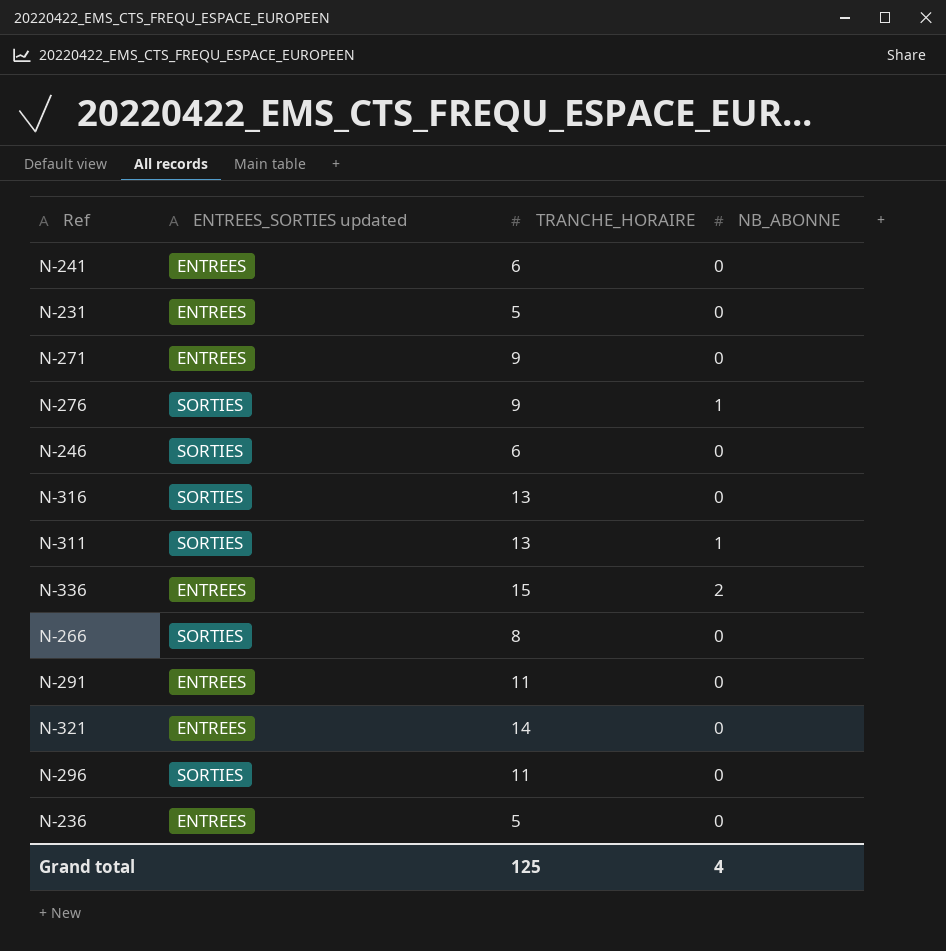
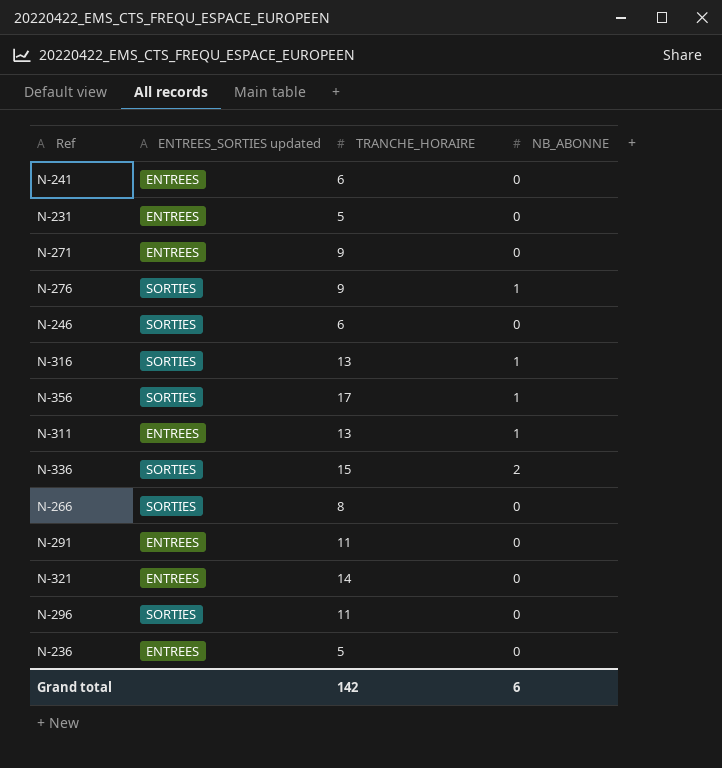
N-316 | NB_ABONNE: 0 -> 1
row N-356: none -> SORTIES | 17 | 1
N-311 | ENTREES_SORTIES updated: SORTIES -> ENTREES
N-336 | ENTREES_SORTIES updated: ENTREES -> SORTIES
Grand total | TRANCHE_HORAIRE: 125 -> 142
Grand total | NB_ABONNE: 4 -> 6

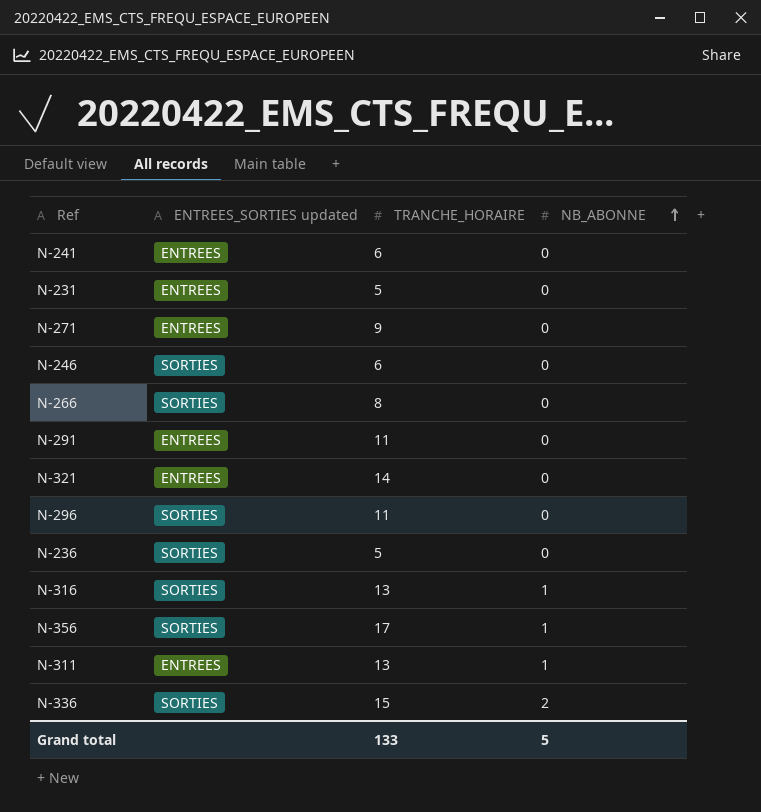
row order: none -> NB_ABONNE ascending
row N-276: SORTIES | 9 | 1 -> none
N-236 | ENTREES_SORTIES updated: ENTREES -> SORTIES
Grand total | TRANCHE_HORAIRE: 142 -> 133
Grand total | NB_ABONNE: 6 -> 5

